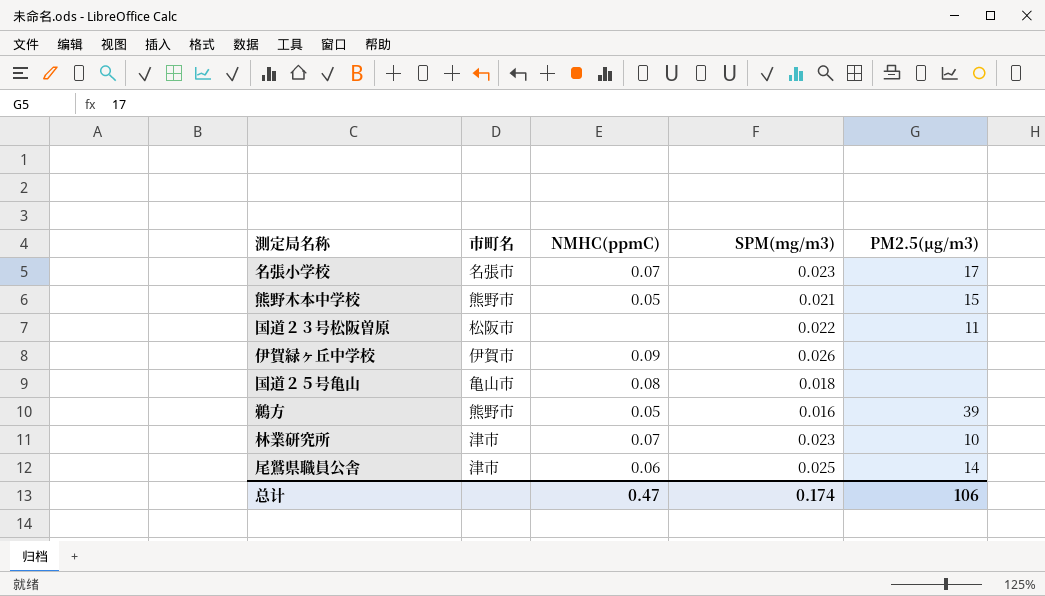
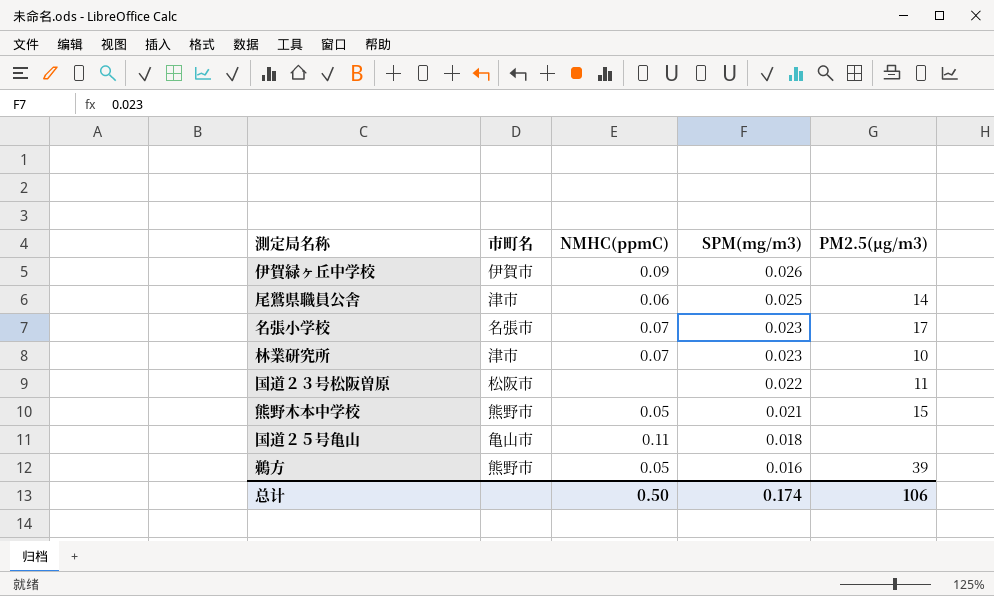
row order: none -> SPM(mg/m3) descending
国道２５号亀山 | NMHC(ppmC): 0.08 -> 0.11
总计 | NMHC(ppmC): 0.47 -> 0.50

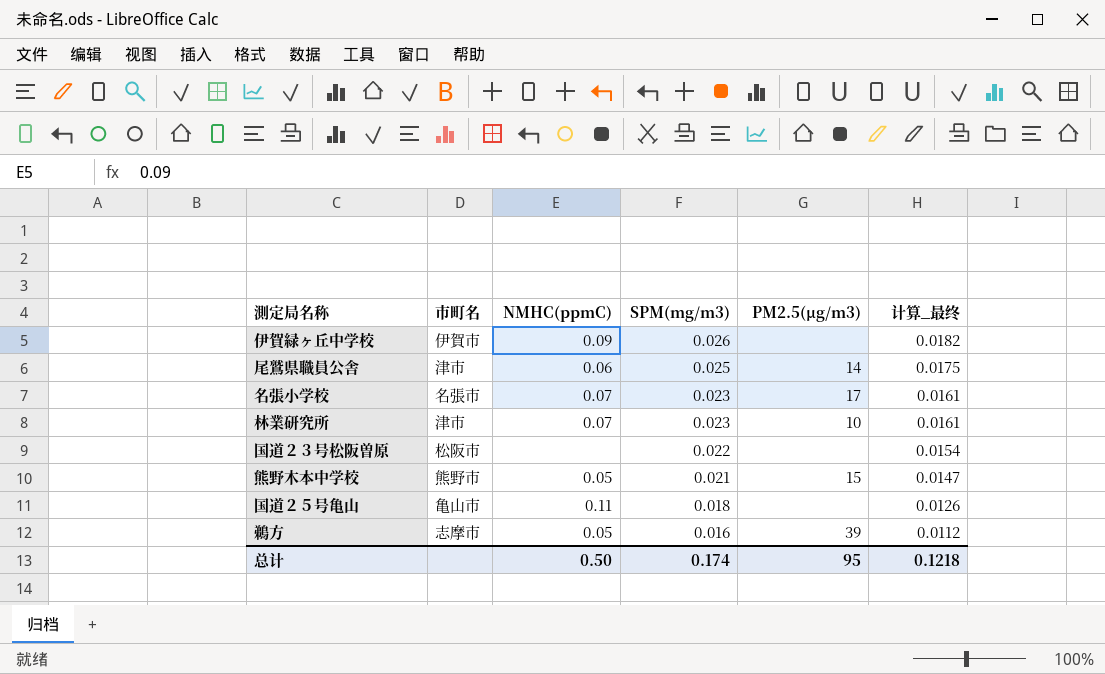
column 计算_最终 | formula: none -> [SPM(mg/m3)] * 0.7
国道２３号松阪曽原 | PM2.5(μg/m3): 11 -> none
鵜方 | 市町名: 熊野市 -> 志摩市
总计 | PM2.5(μg/m3): 106 -> 95

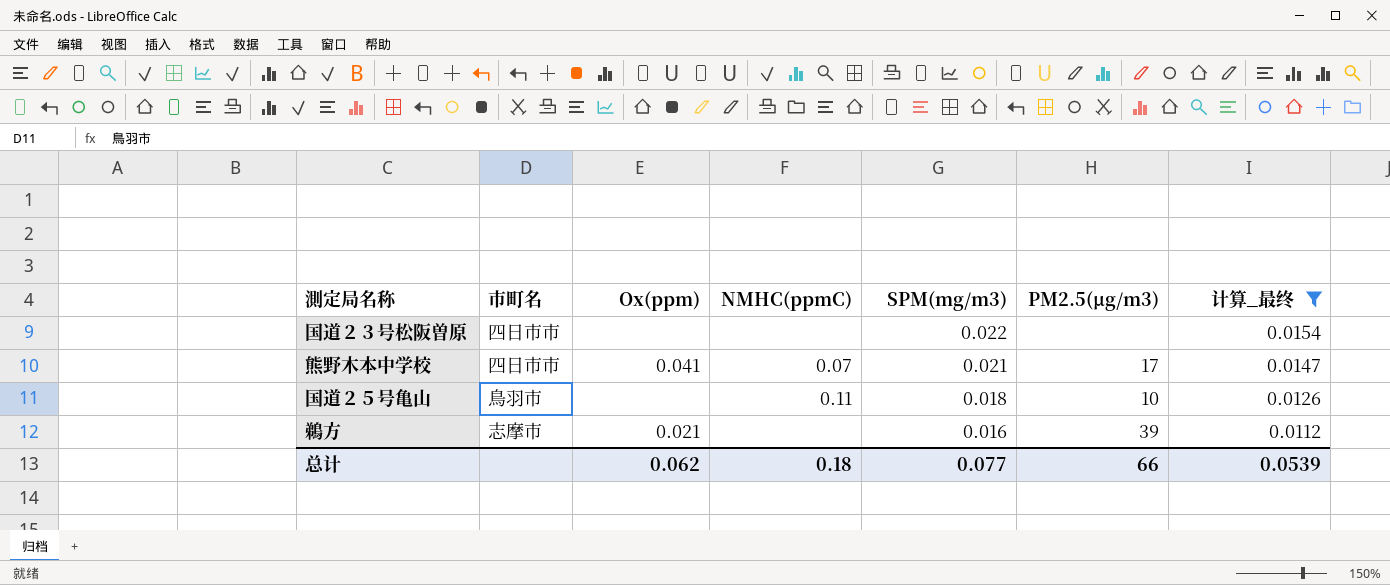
filter: none -> 计算_最终 <= 0.0154
column Ox(ppm) | position: none -> 3
国道２３号松阪曽原 | 市町名: 松阪市 -> 四日市市
熊野木本中学校 | 市町名: 熊野市 -> 四日市市
熊野木本中学校 | NMHC(ppmC): 0.05 -> 0.07
熊野木本中学校 | PM2.5(μg/m3): 15 -> 17
国道２５号亀山 | 市町名: 亀山市 -> 鳥羽市
国道２５号亀山 | PM2.5(μg/m3): none -> 10
鵜方 | NMHC(ppmC): 0.05 -> none
总计 | NMHC(ppmC): 0.50 -> 0.18
总计 | SPM(mg/m3): 0.174 -> 0.077
总计 | PM2.5(μg/m3): 95 -> 66
总计 | 计算_最终: 0.1218 -> 0.0539

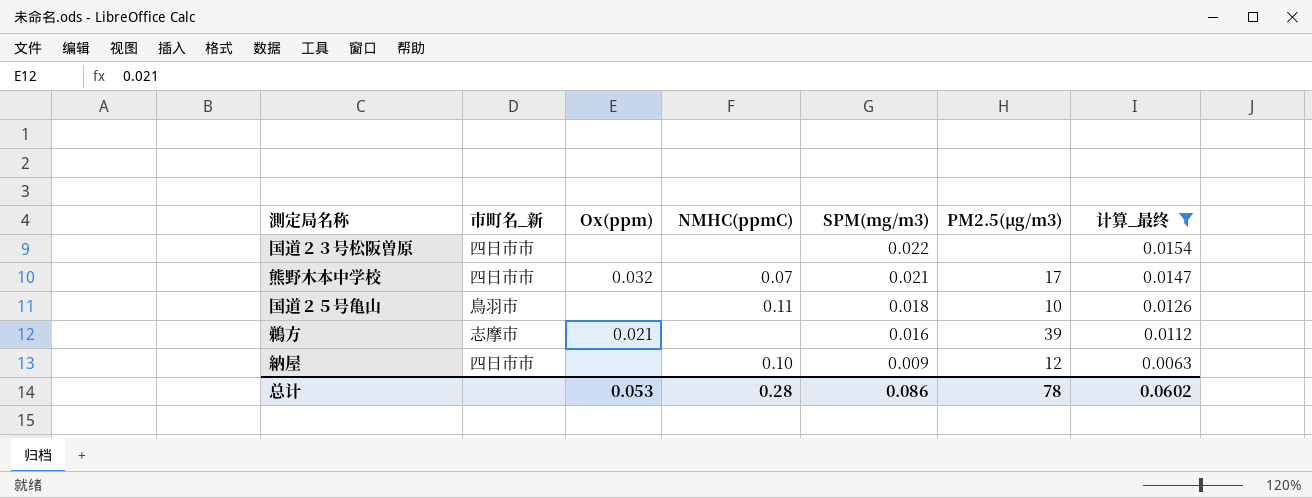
column name: 市町名 -> 市町名_新
熊野木本中学校 | Ox(ppm): 0.041 -> 0.032
row 納屋: none -> 四日市市 | none | 0.10 | 0.009 | 12 | 0.0063
总计 | Ox(ppm): 0.062 -> 0.053
总计 | NMHC(ppmC): 0.18 -> 0.28
总计 | SPM(mg/m3): 0.077 -> 0.086
总计 | PM2.5(μg/m3): 66 -> 78
总计 | 计算_最终: 0.0539 -> 0.0602

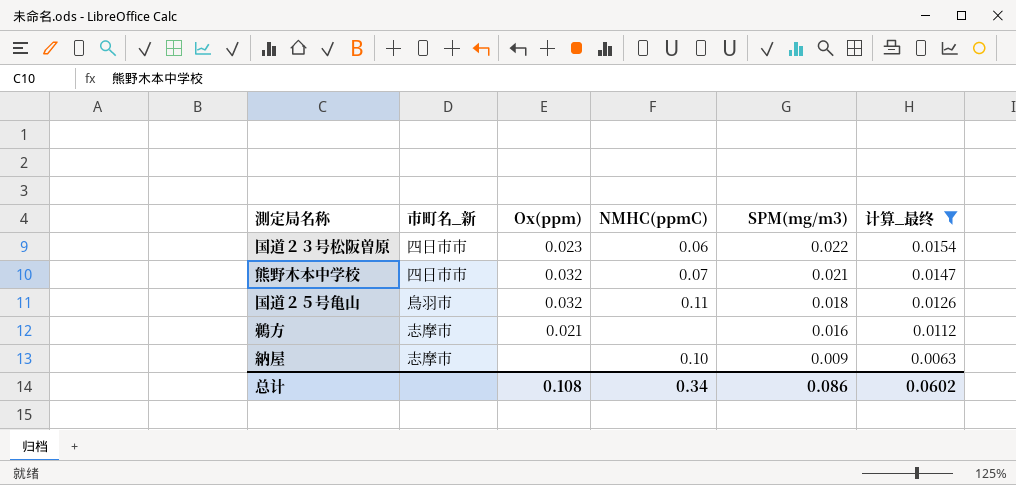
column PM2.5(μg/m3) | position: 6 -> none
国道２３号松阪曽原 | Ox(ppm): none -> 0.023
国道２３号松阪曽原 | NMHC(ppmC): none -> 0.06
国道２５号亀山 | Ox(ppm): none -> 0.032
納屋 | 市町名_新: 四日市市 -> 志摩市
总计 | Ox(ppm): 0.053 -> 0.108
总计 | NMHC(ppmC): 0.28 -> 0.34

